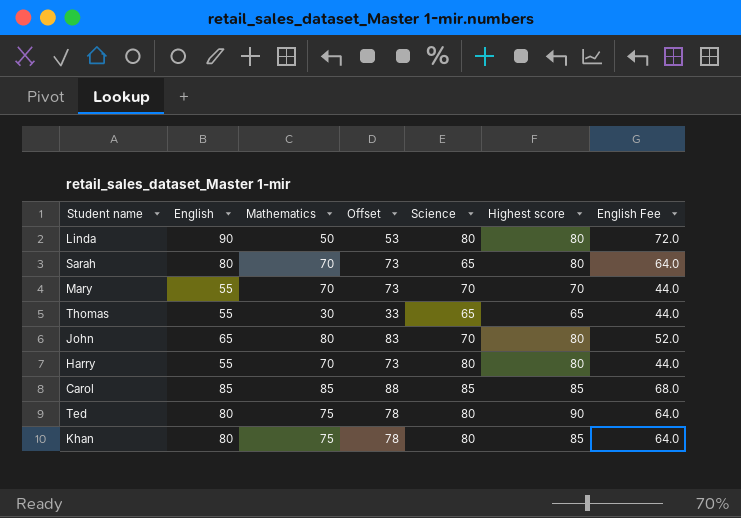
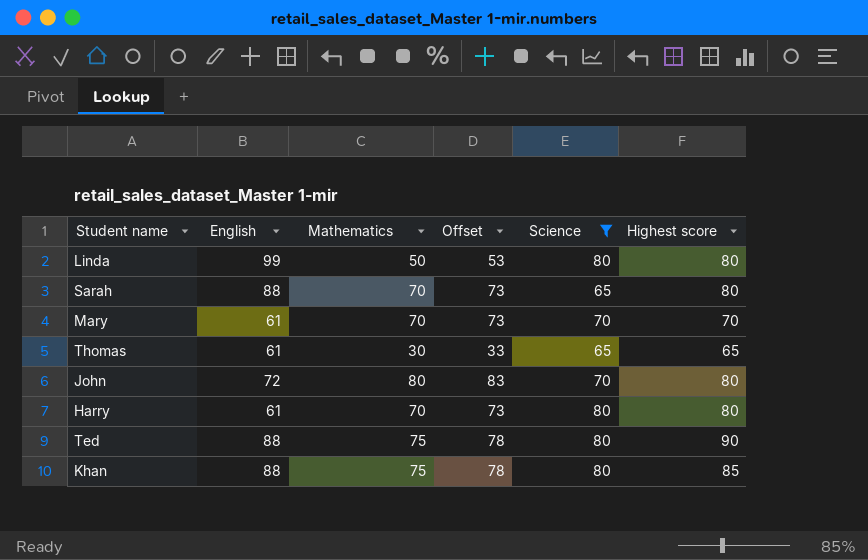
filter: none -> Science != 85
column English Fee | formula: [English] * 0.8 -> none
Linda | English: 90 -> 99
Sarah | English: 80 -> 88
Mary | English: 55 -> 61
Thomas | English: 55 -> 61
John | English: 65 -> 72
Harry | English: 55 -> 61
Ted | English: 80 -> 88
Khan | English: 80 -> 88

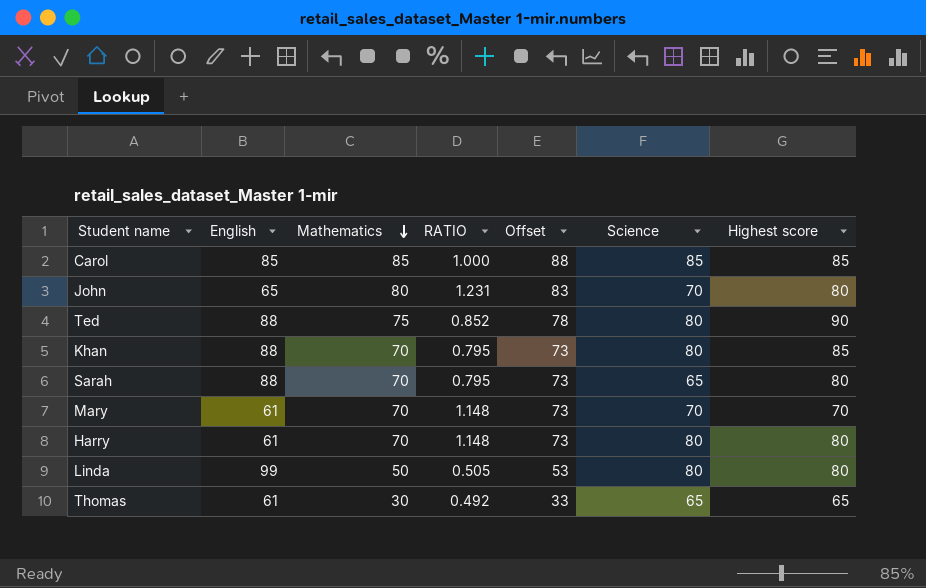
filter: Science != 85 -> none
row order: none -> Mathematics descending
column RATIO | formula: none -> [Mathematics] / [English]
John | English: 72 -> 65
Khan | Mathematics: 75 -> 70
Khan | Offset: 78 -> 73

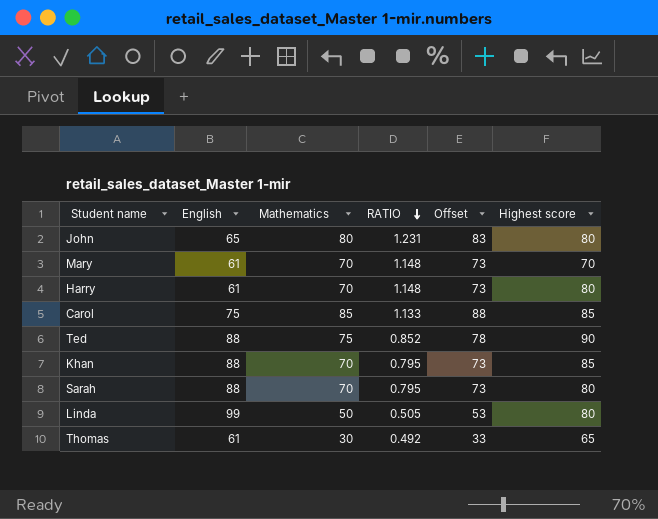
row order: Mathematics descending -> RATIO descending
column Science | position: 6 -> none
Carol | English: 85 -> 75
Carol | RATIO: 1.000 -> 1.133

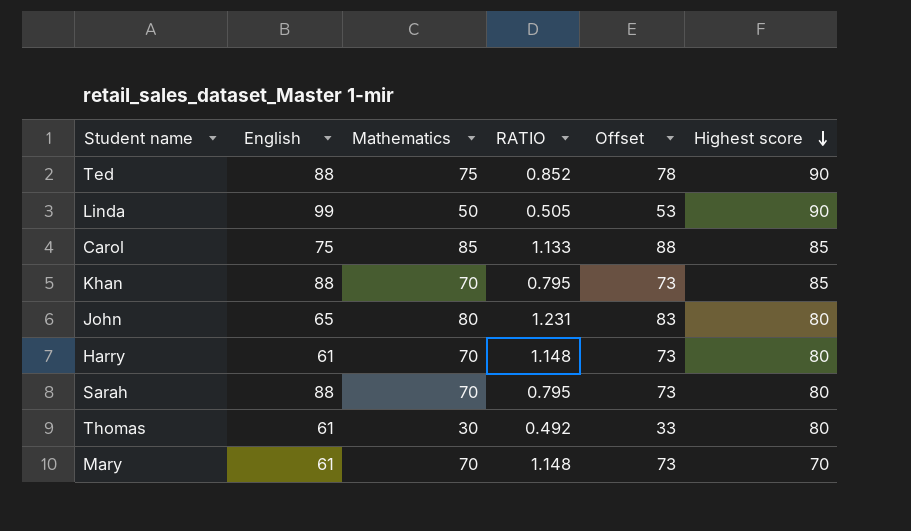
row order: RATIO descending -> Highest score descending
Linda | Highest score: 80 -> 90
Thomas | Highest score: 65 -> 80

